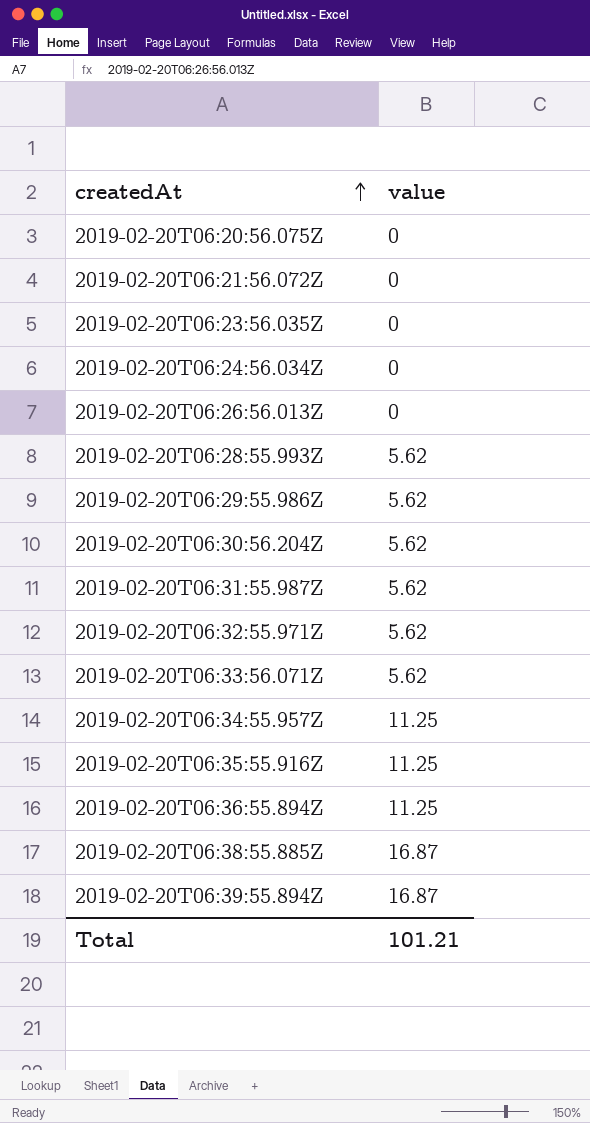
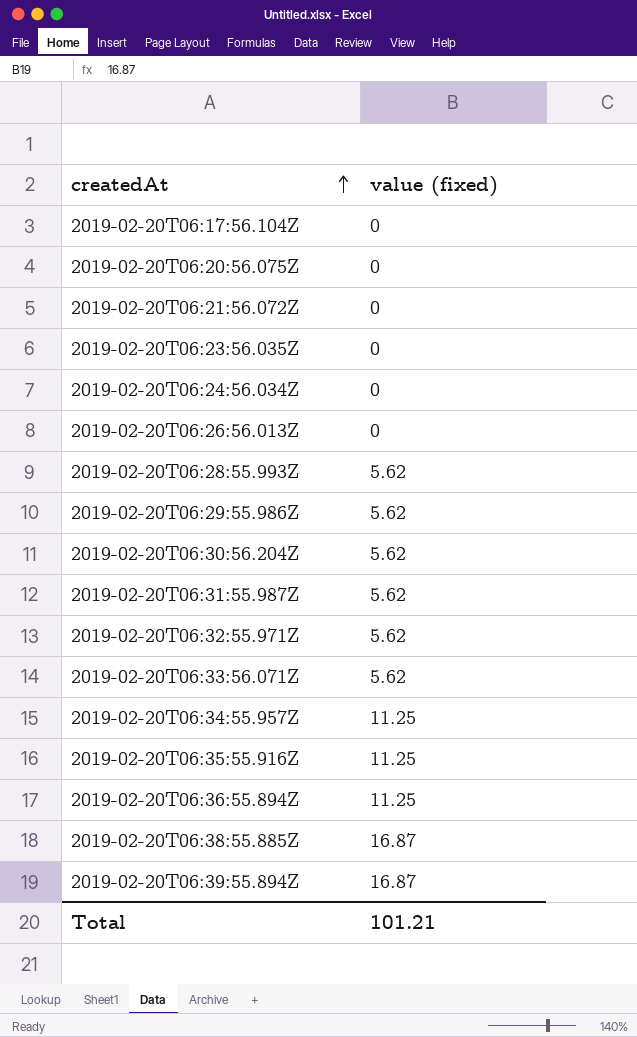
column name: value -> value (fixed)
row 2019-02-20T06:17:56.104Z: none -> 0

